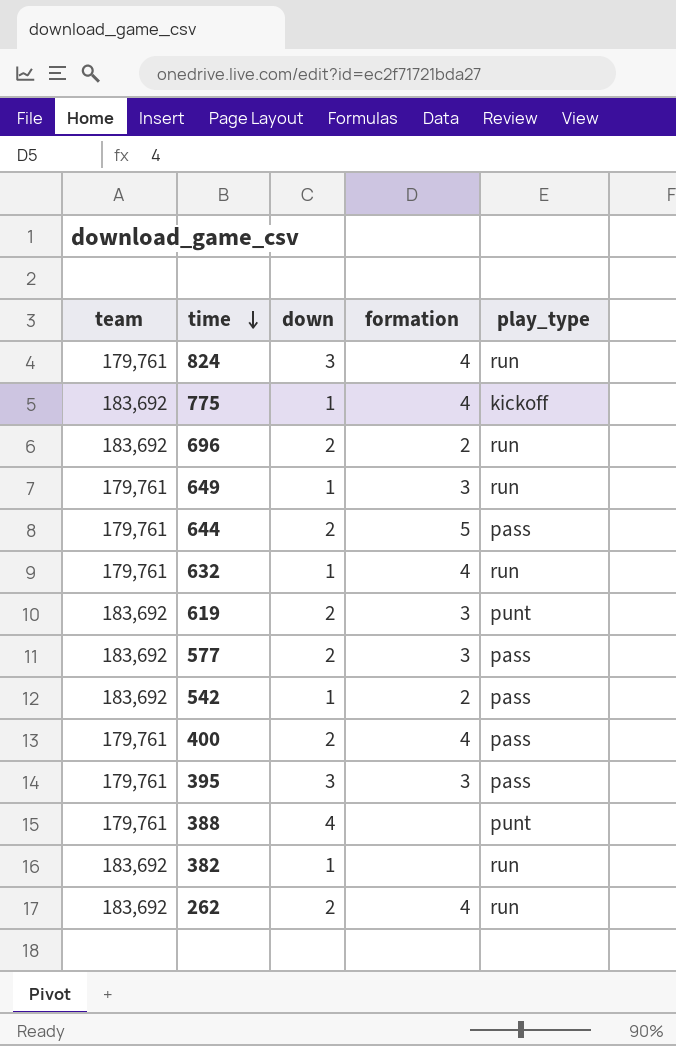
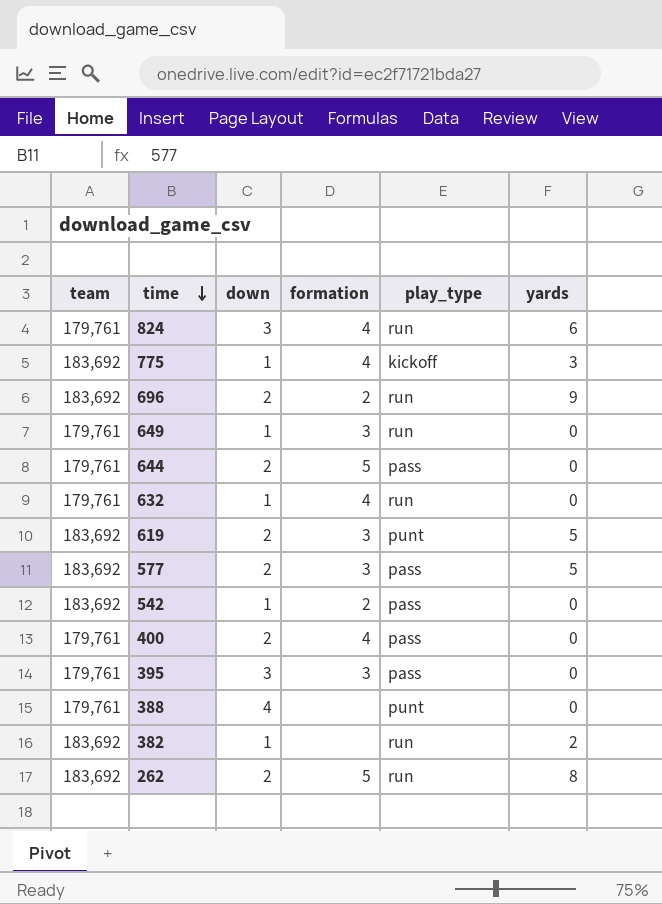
column yards | position: none -> 6
262 | formation: 4 -> 5

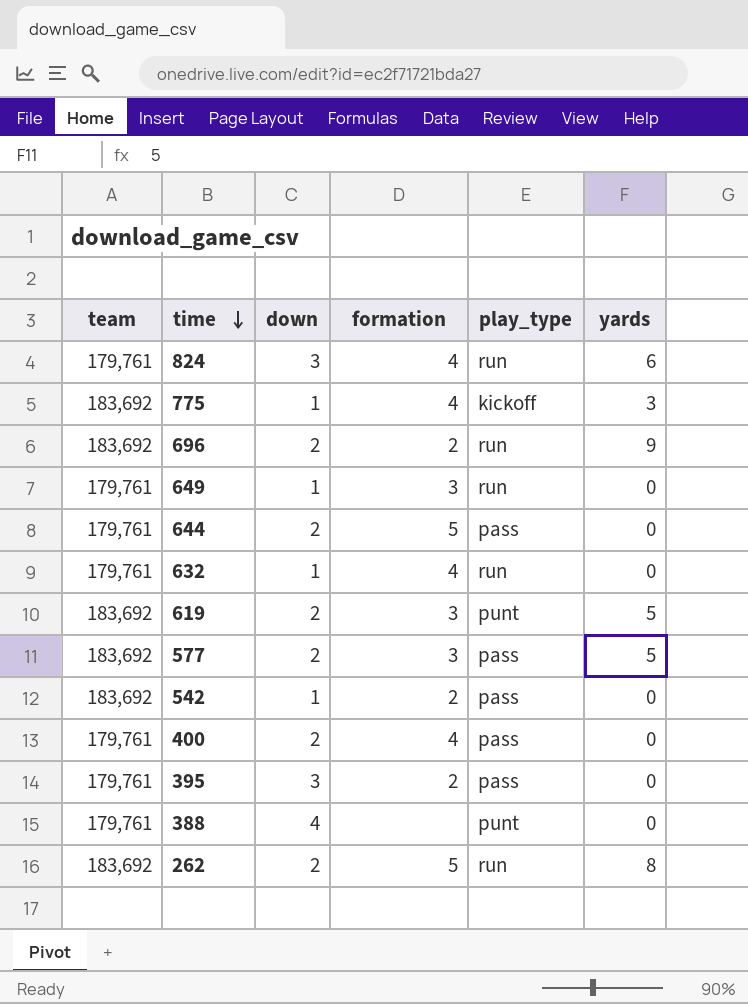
row 382: 183,692 | 1 | none | run | 2 -> none
395 | formation: 3 -> 2

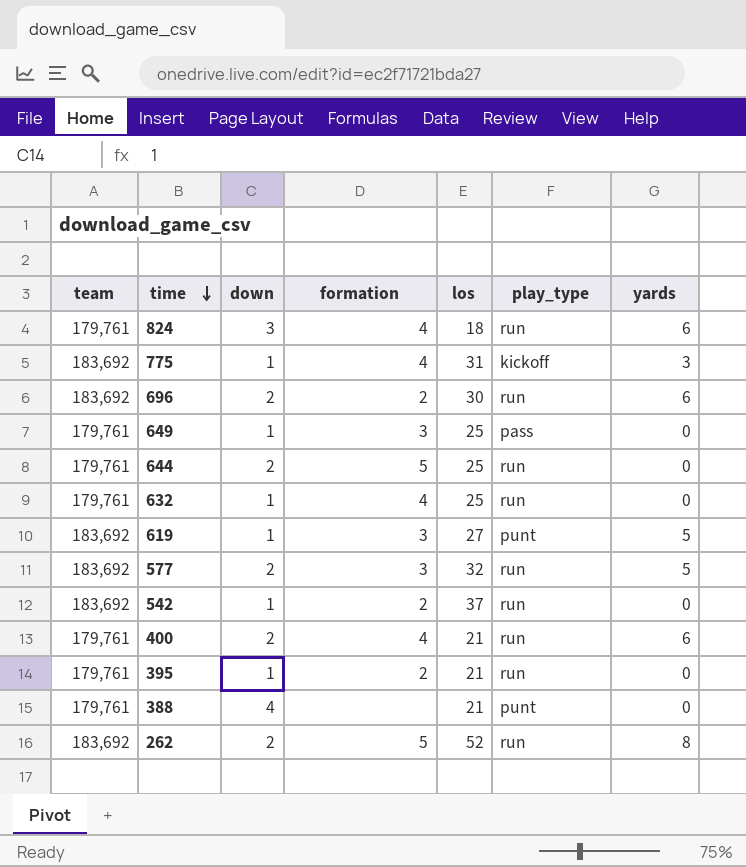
column los | position: none -> 5
696 | yards: 9 -> 6
649 | play_type: run -> pass
644 | play_type: pass -> run
619 | down: 2 -> 1
577 | play_type: pass -> run
542 | play_type: pass -> run
400 | play_type: pass -> run
400 | yards: 0 -> 6
395 | down: 3 -> 1
395 | play_type: pass -> run

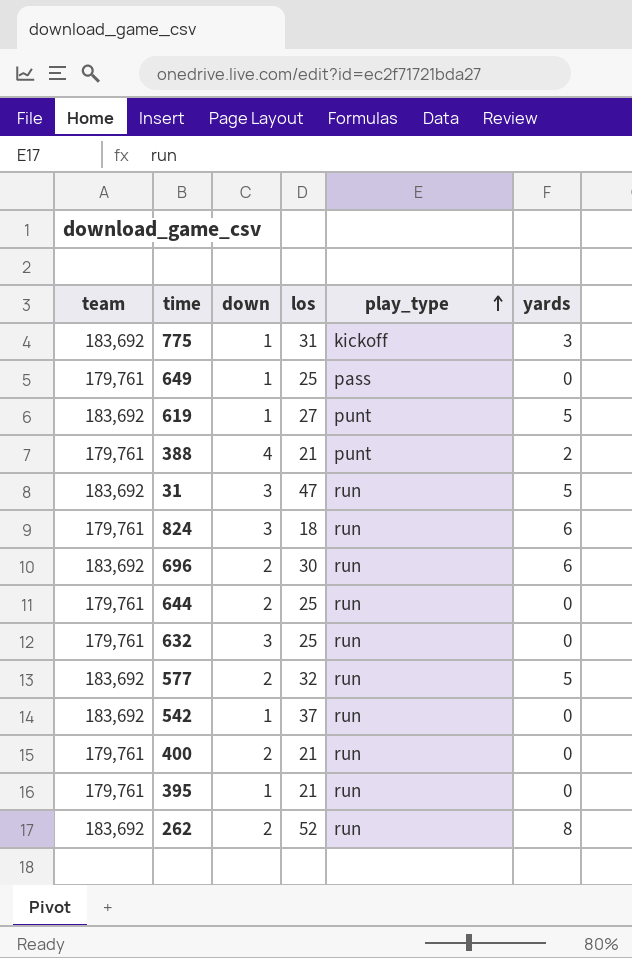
row order: time descending -> play_type ascending
column formation | position: 4 -> none
388 | yards: 0 -> 2
row 31: none -> 183,692 | 3 | 47 | run | 5
632 | down: 1 -> 3
400 | yards: 6 -> 0

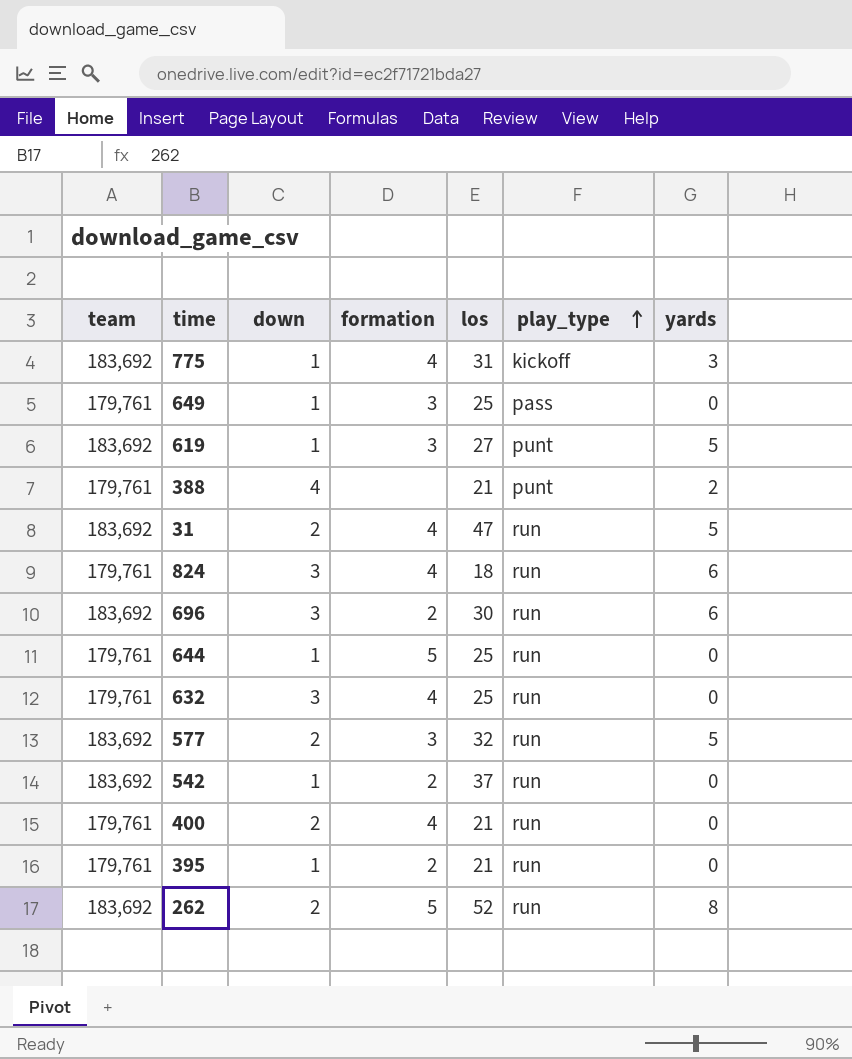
column formation | position: none -> 4
31 | down: 3 -> 2
696 | down: 2 -> 3
644 | down: 2 -> 1

